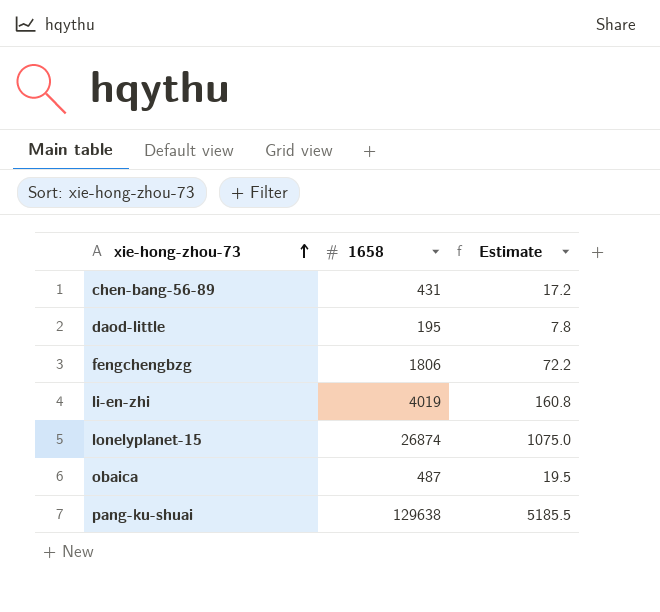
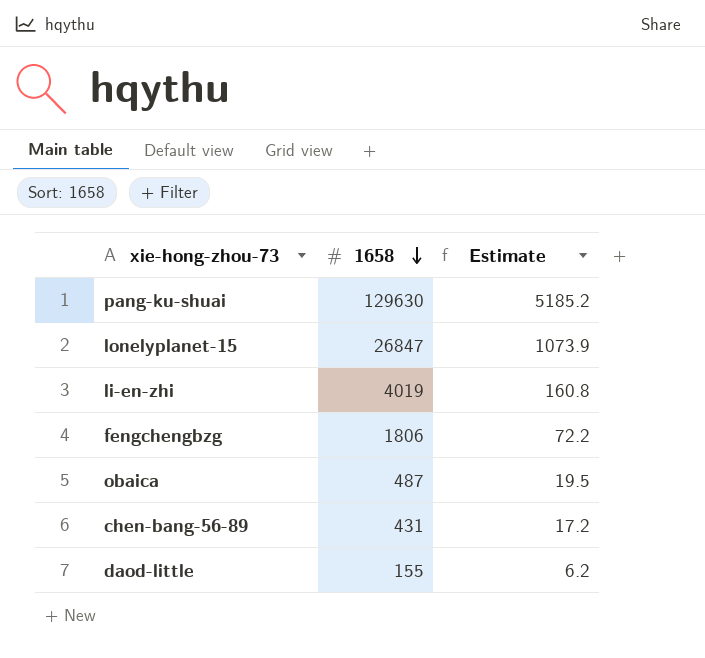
row order: xie-hong-zhou-73 ascending -> 1658 descending
pang-ku-shuai | 1658: 129638 -> 129630
pang-ku-shuai | Estimate: 5185.5 -> 5185.2
lonelyplanet-15 | 1658: 26874 -> 26847
lonelyplanet-15 | Estimate: 1075.0 -> 1073.9
daod-little | 1658: 195 -> 155
daod-little | Estimate: 7.8 -> 6.2

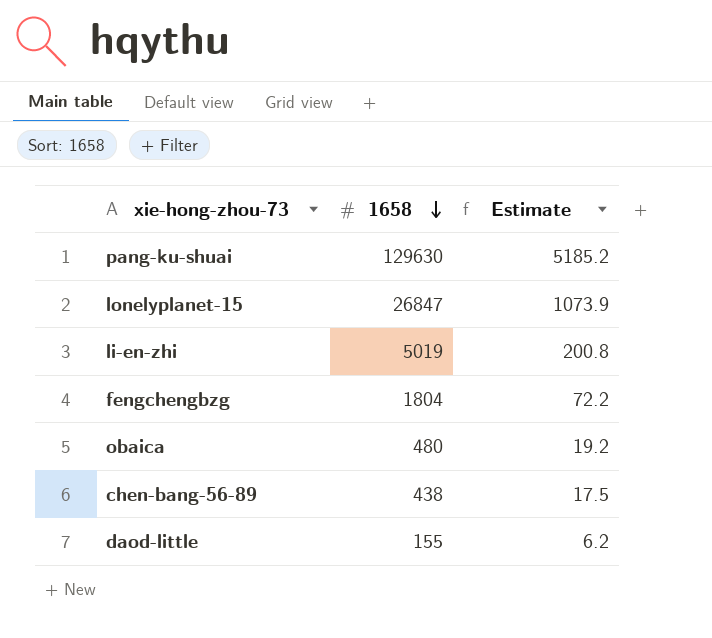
li-en-zhi | 1658: 4019 -> 5019
li-en-zhi | Estimate: 160.8 -> 200.8
fengchengbzg | 1658: 1806 -> 1804
obaica | 1658: 487 -> 480
obaica | Estimate: 19.5 -> 19.2
chen-bang-56-89 | 1658: 431 -> 438
chen-bang-56-89 | Estimate: 17.2 -> 17.5

